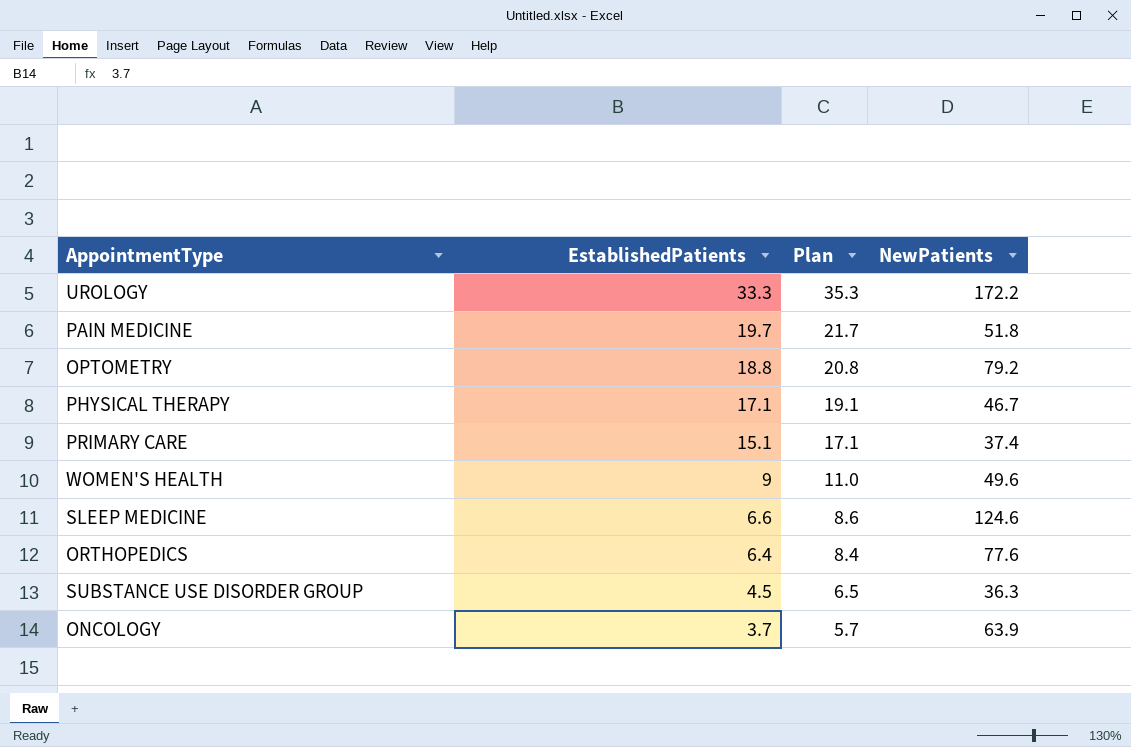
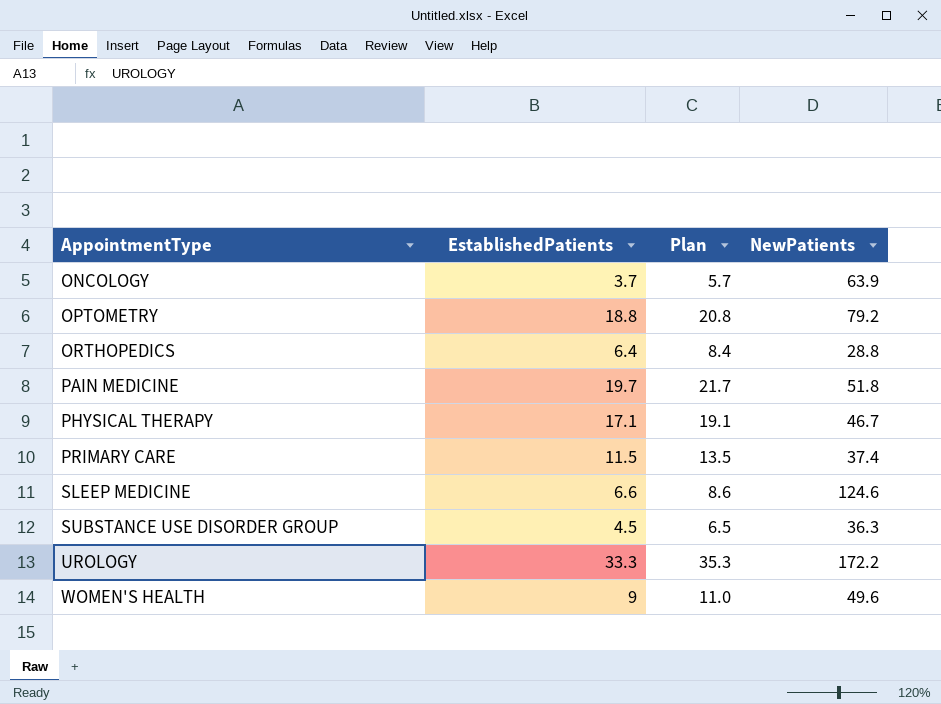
row order: EstablishedPatients descending -> AppointmentType ascending
ORTHOPEDICS | NewPatients: 77.6 -> 28.8
PRIMARY CARE | EstablishedPatients: 15.1 -> 11.5
PRIMARY CARE | Plan: 17.1 -> 13.5

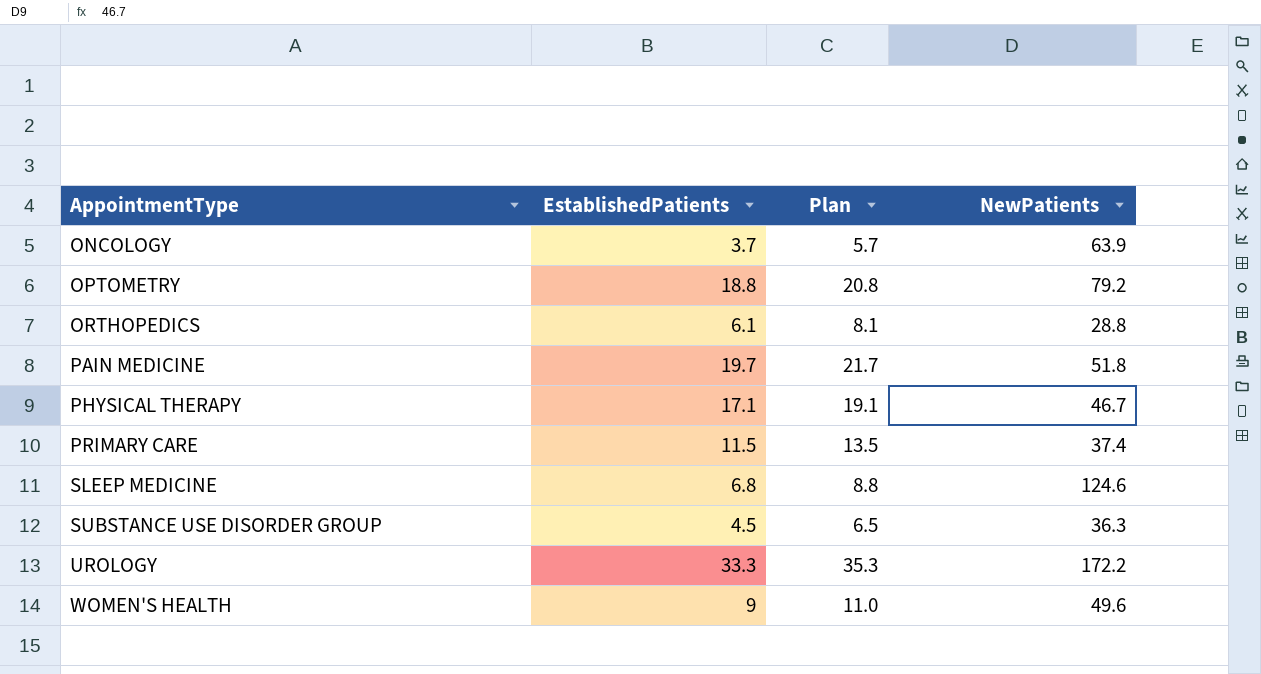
ORTHOPEDICS | EstablishedPatients: 6.4 -> 6.1
ORTHOPEDICS | Plan: 8.4 -> 8.1
SLEEP MEDICINE | EstablishedPatients: 6.6 -> 6.8
SLEEP MEDICINE | Plan: 8.6 -> 8.8

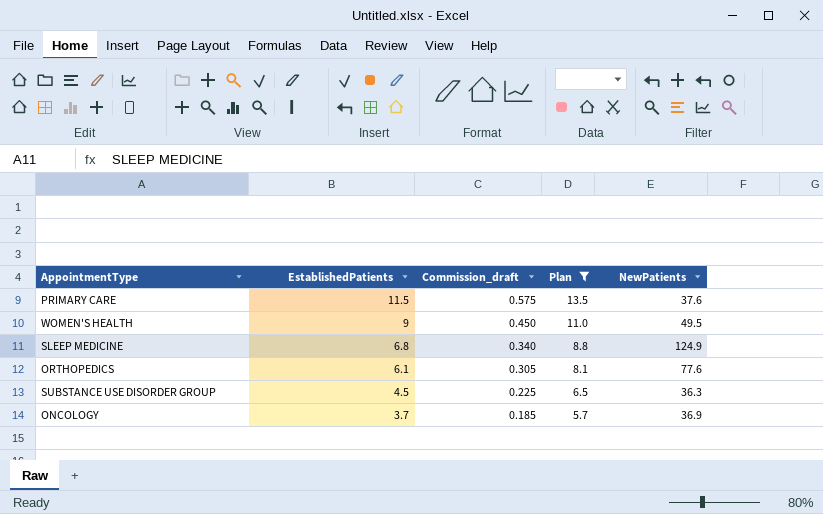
filter: none -> Plan <= 13.5
row order: AppointmentType ascending -> EstablishedPatients descending
column Commission_draft | formula: none -> [EstablishedPatients] * 0.05
PRIMARY CARE | NewPatients: 37.4 -> 37.6
WOMEN'S HEALTH | NewPatients: 49.6 -> 49.5
SLEEP MEDICINE | NewPatients: 124.6 -> 124.9
ORTHOPEDICS | NewPatients: 28.8 -> 77.6
ONCOLOGY | NewPatients: 63.9 -> 36.9

